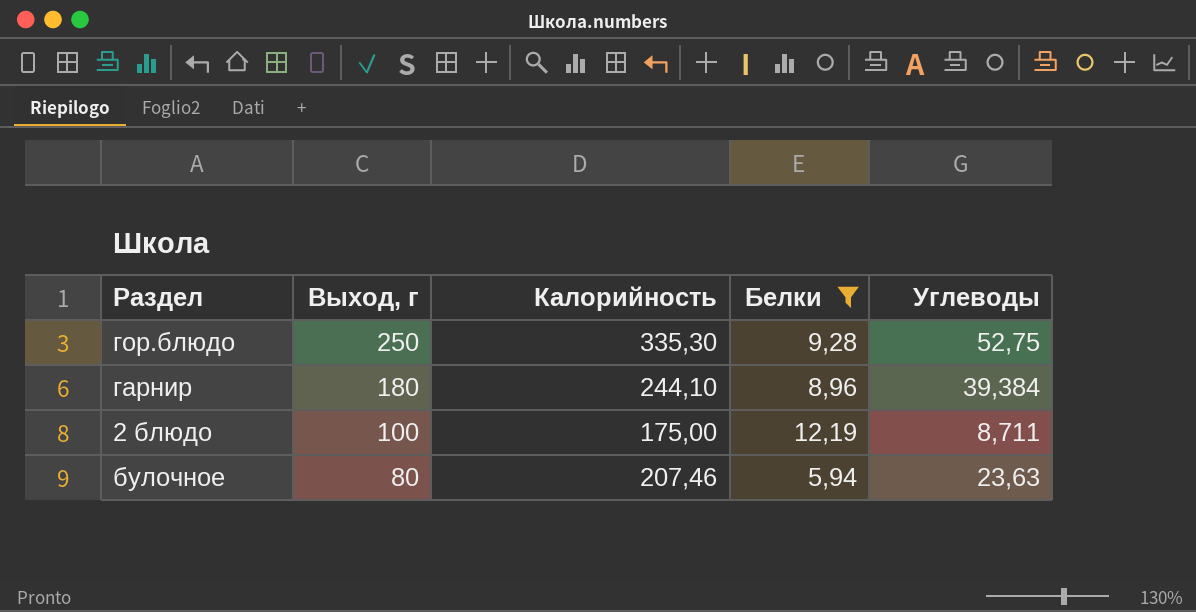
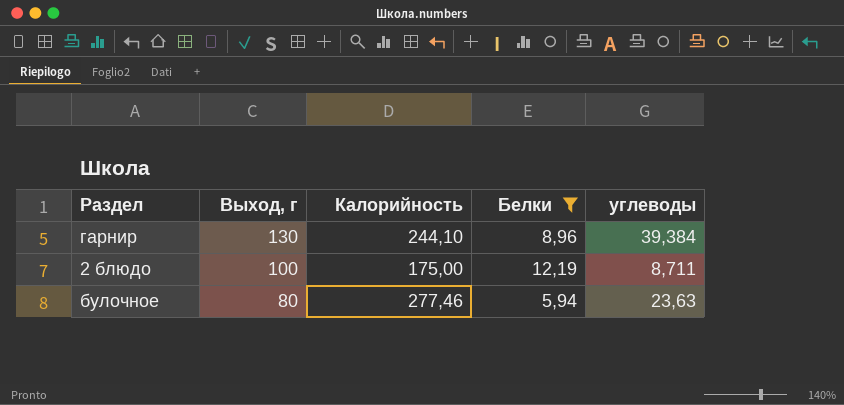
column name: Углеводы -> углеводы
row гор.блюдо: 250 | 335,30 | 9,28 | 52,75 -> none
гарнир | Выход, г: 180 -> 130
булочное | Калорийность: 207,46 -> 277,46

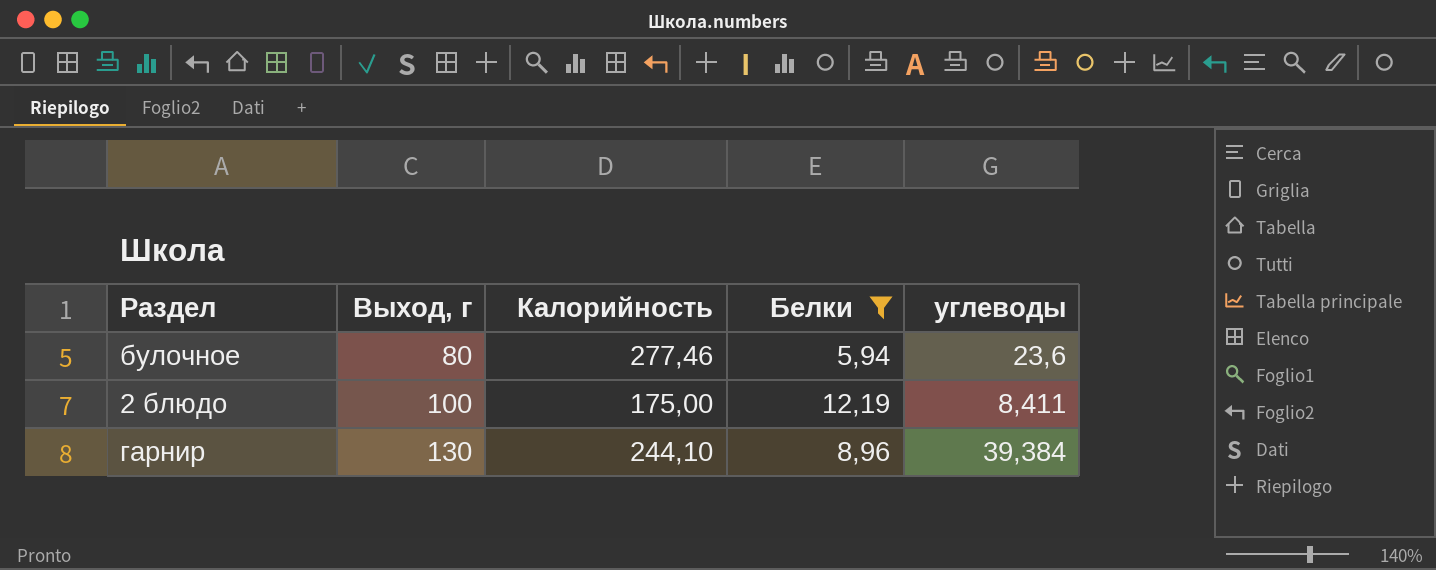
row order: Выход, г descending -> Выход, г ascending
булочное | углеводы: 23,63 -> 23,6
2 блюдо | углеводы: 8,711 -> 8,411

